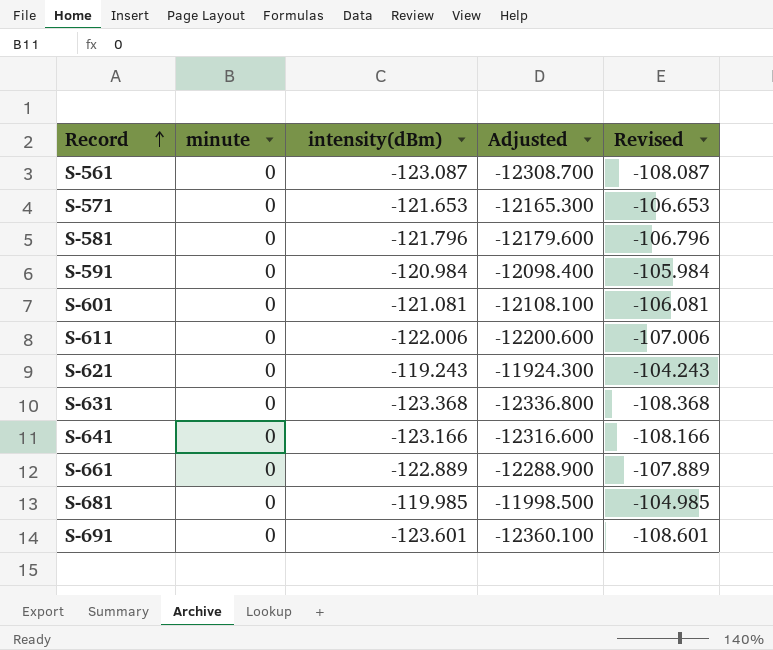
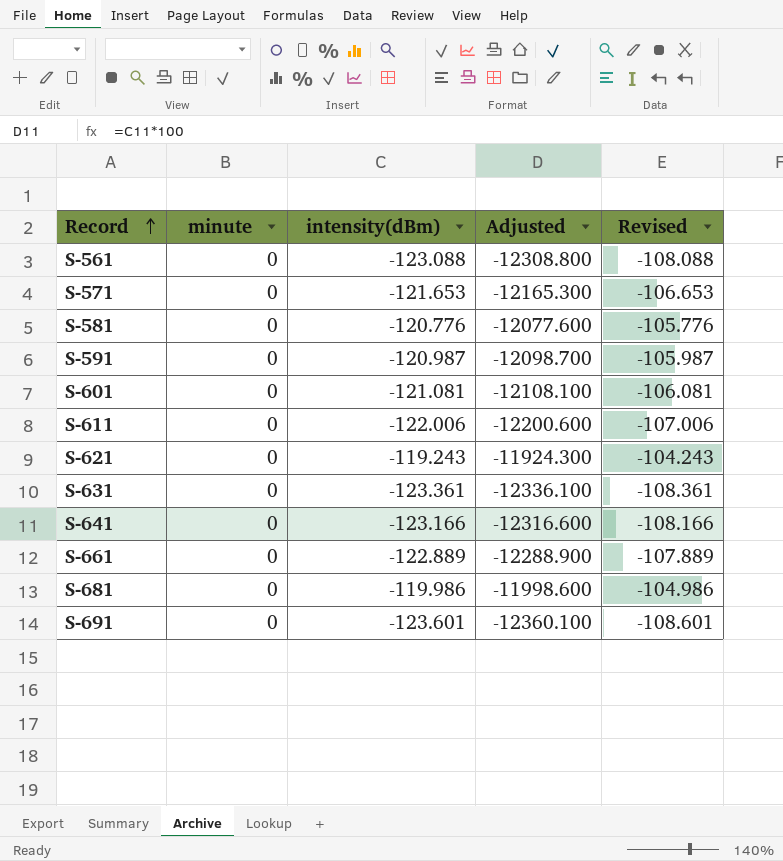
S-561 | intensity(dBm): -123.087 -> -123.088
S-561 | Adjusted: -12308.700 -> -12308.800
S-561 | Revised: -108.087 -> -108.088
S-581 | intensity(dBm): -121.796 -> -120.776
S-581 | Adjusted: -12179.600 -> -12077.600
S-581 | Revised: -106.796 -> -105.776
S-591 | intensity(dBm): -120.984 -> -120.987
S-591 | Adjusted: -12098.400 -> -12098.700
S-591 | Revised: -105.984 -> -105.987
S-631 | intensity(dBm): -123.368 -> -123.361
S-631 | Adjusted: -12336.800 -> -12336.100
S-631 | Revised: -108.368 -> -108.361
S-681 | intensity(dBm): -119.985 -> -119.986
S-681 | Adjusted: -11998.500 -> -11998.600
S-681 | Revised: -104.985 -> -104.986

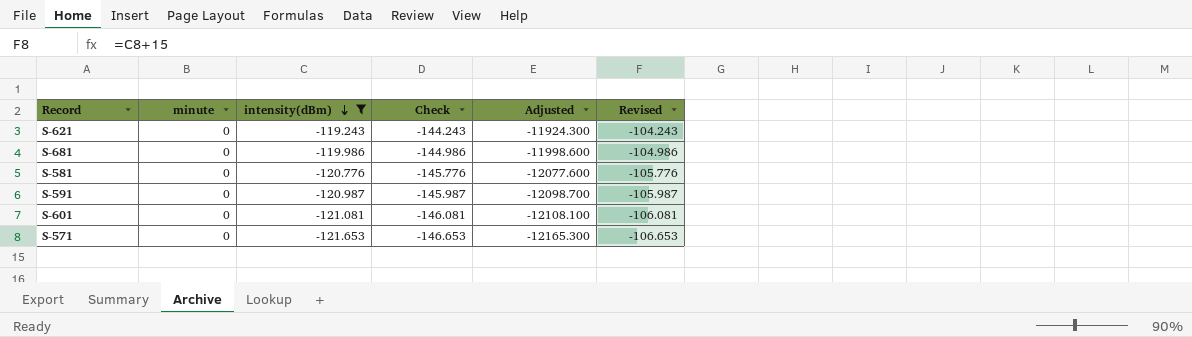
filter: none -> intensity(dBm) >= -121.653
row order: Record ascending -> intensity(dBm) descending
column Check | formula: none -> [intensity(dBm)] - 25

